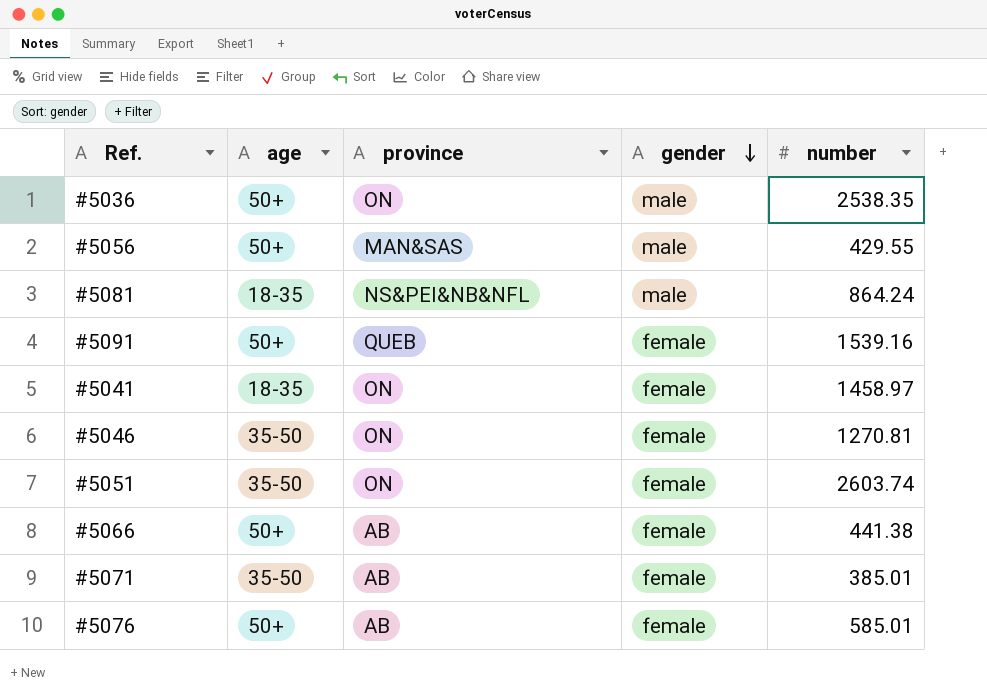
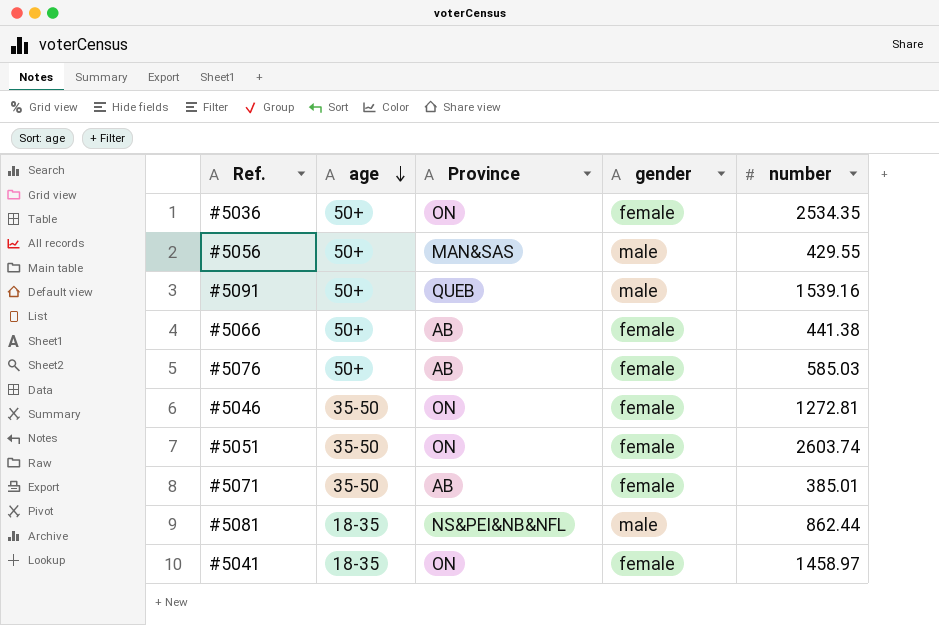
row order: gender descending -> age descending
column name: province -> Province
#5036 | gender: male -> female
#5036 | number: 2538.35 -> 2534.35
#5091 | gender: female -> male
#5076 | number: 585.01 -> 585.03
#5046 | number: 1270.81 -> 1272.81
#5081 | number: 864.24 -> 862.44

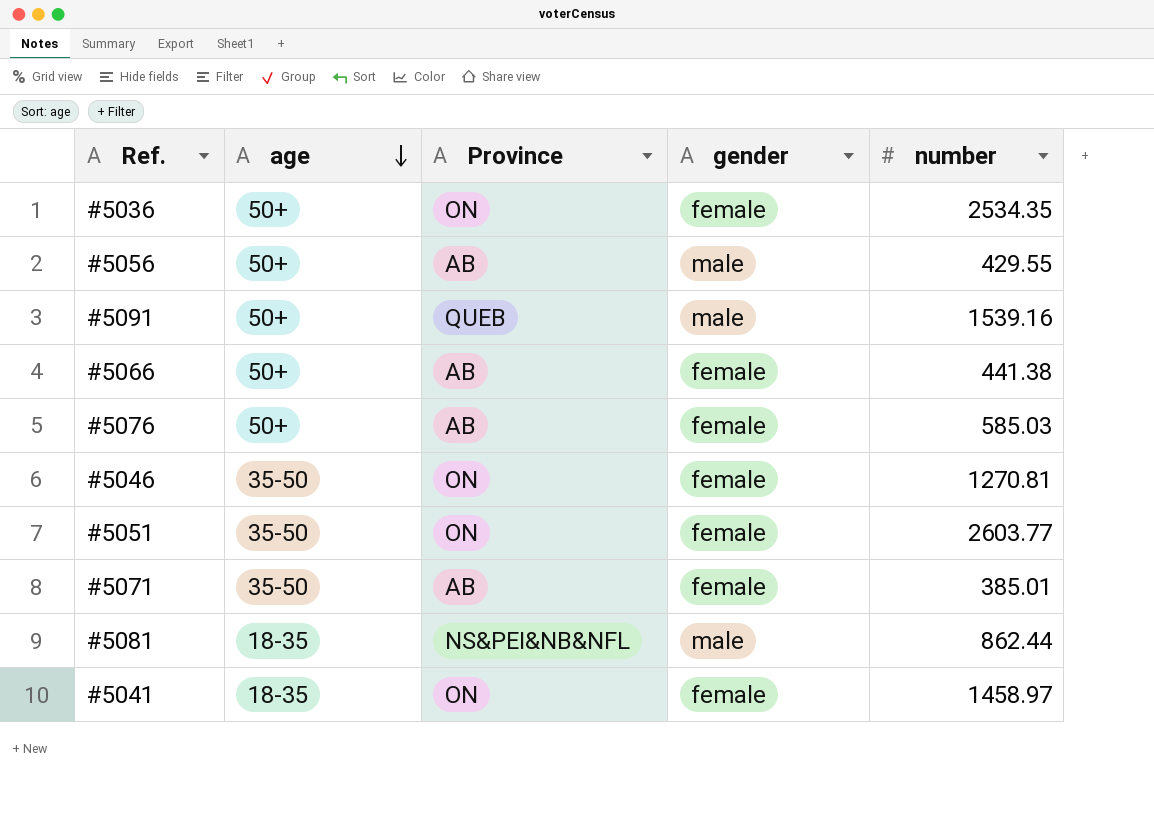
#5056 | Province: MAN&SAS -> AB
#5046 | number: 1272.81 -> 1270.81
#5051 | number: 2603.74 -> 2603.77

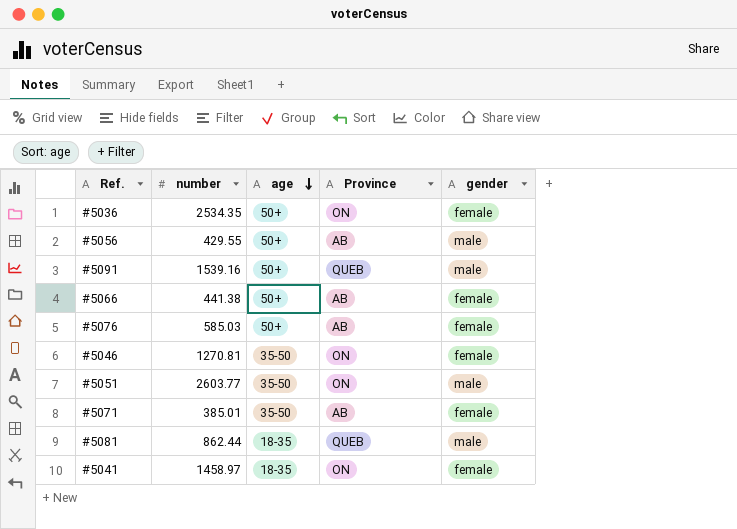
column number | position: 5 -> 2
#5051 | gender: female -> male
#5081 | Province: NS&PEI&NB&NFL -> QUEB

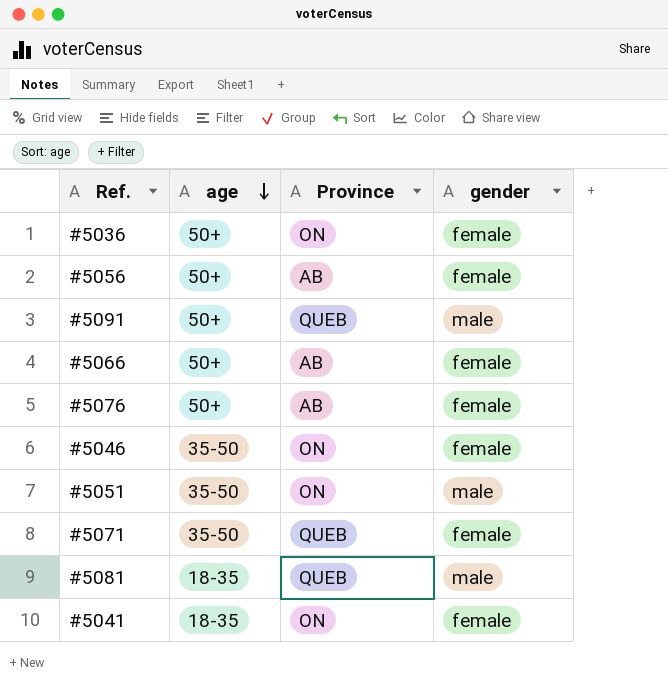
column number | position: 2 -> none
#5056 | gender: male -> female
#5071 | Province: AB -> QUEB

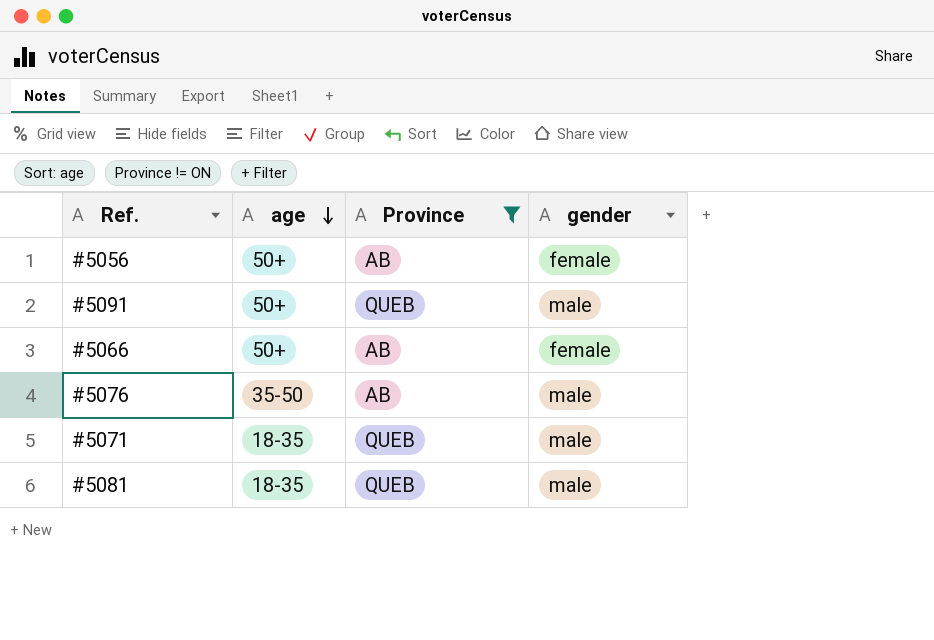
filter: none -> Province != ON
#5076 | age: 50+ -> 35-50
#5076 | gender: female -> male
#5071 | age: 35-50 -> 18-35
#5071 | gender: female -> male

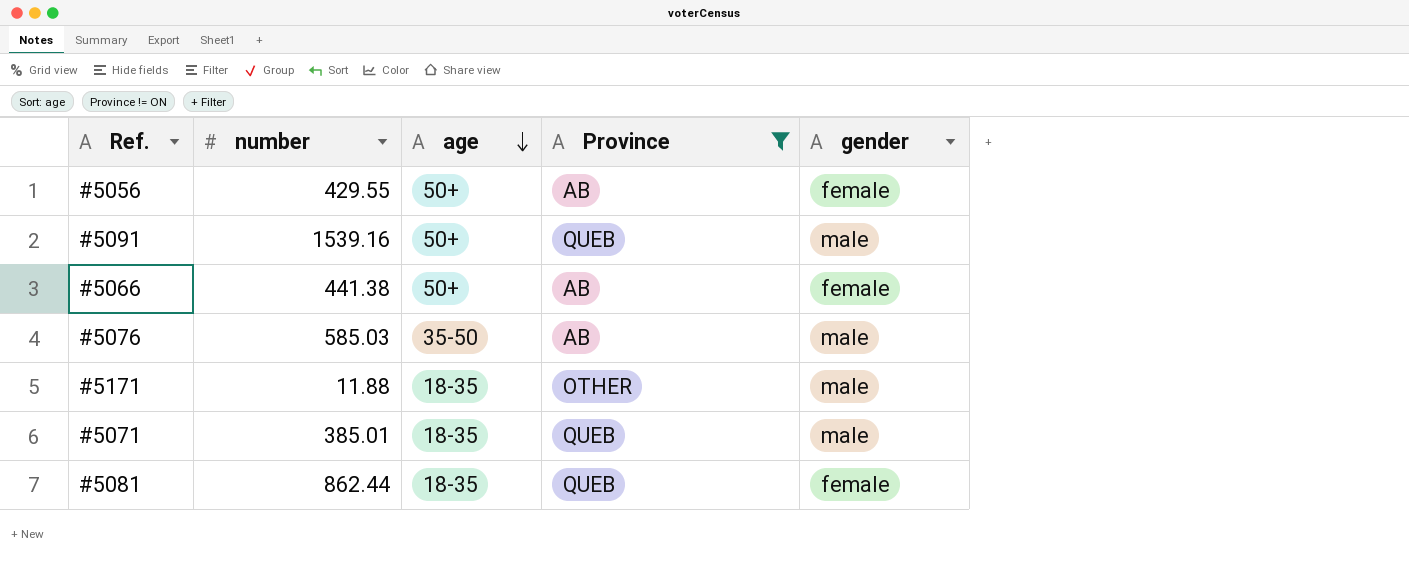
column number | position: none -> 2
row #5171: none -> 11.88 | 18-35 | OTHER | male
#5081 | gender: male -> female

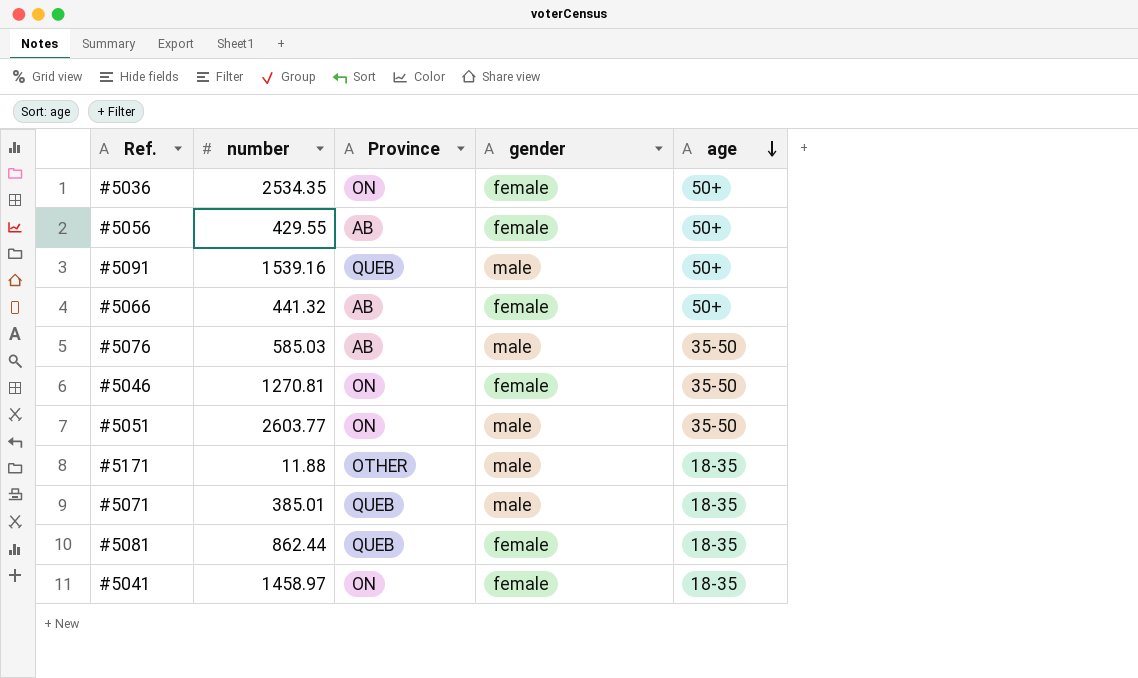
filter: Province != ON -> none
column age | position: 3 -> 5
#5066 | number: 441.38 -> 441.32

